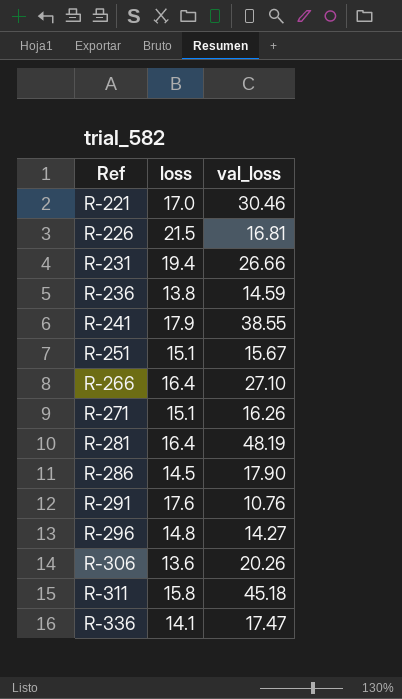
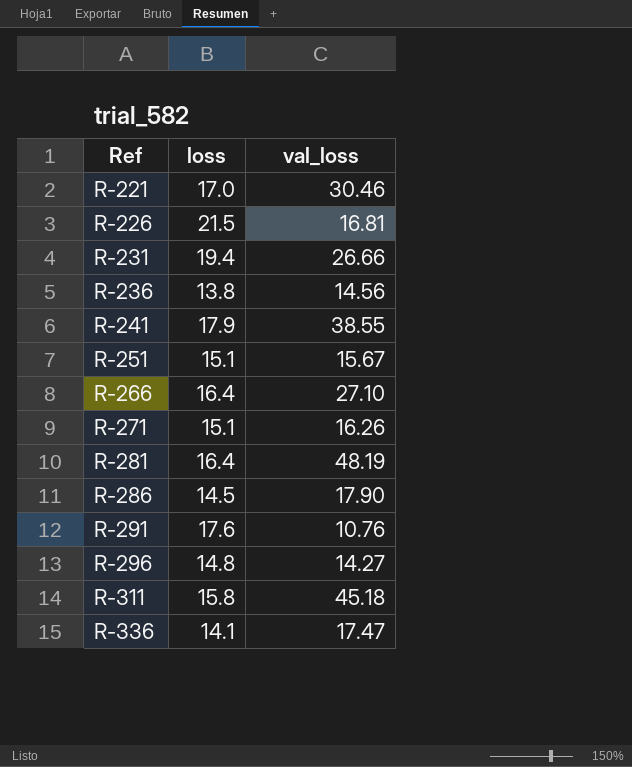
row R-306: 13.6 | 20.26 -> none
R-236 | val_loss: 14.59 -> 14.56

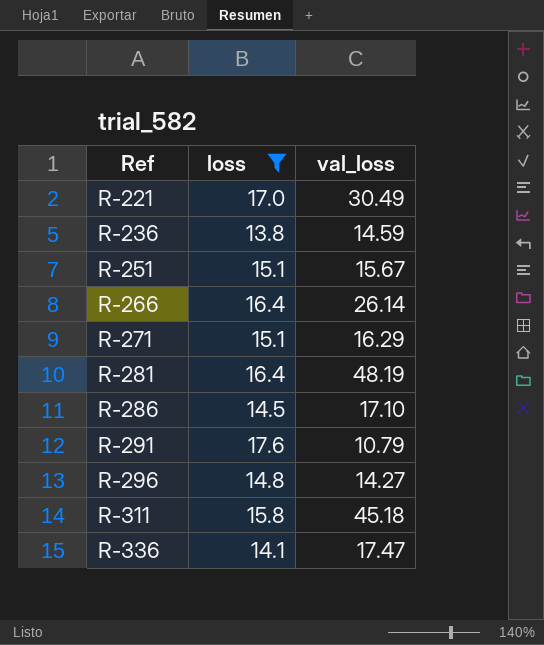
filter: none -> loss <= 17.6
R-221 | val_loss: 30.46 -> 30.49
R-236 | val_loss: 14.56 -> 14.59
R-266 | val_loss: 27.10 -> 26.14
R-271 | val_loss: 16.26 -> 16.29
R-286 | val_loss: 17.90 -> 17.10
R-291 | val_loss: 10.76 -> 10.79

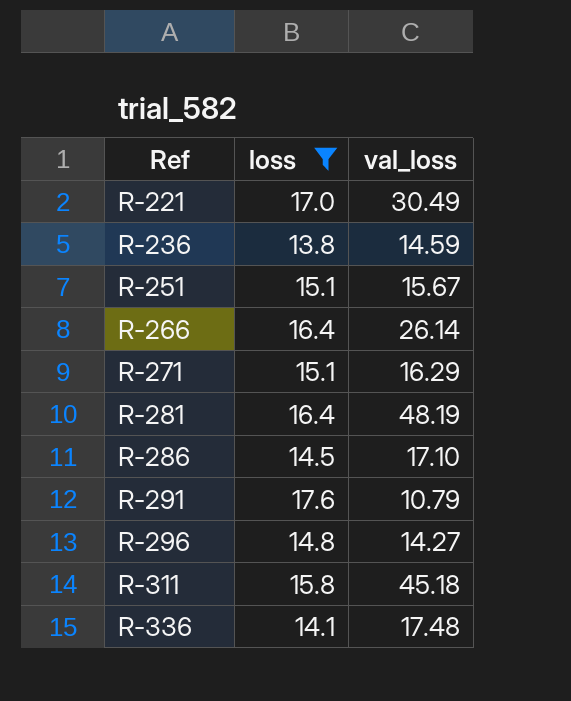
R-336 | val_loss: 17.47 -> 17.48

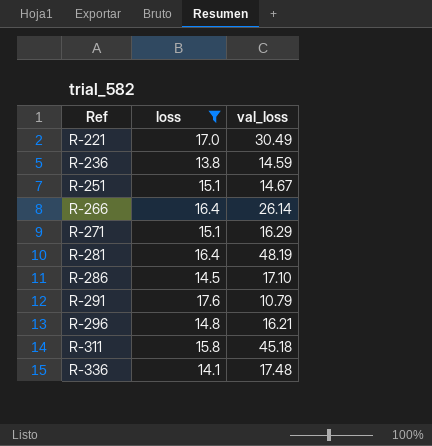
R-251 | val_loss: 15.67 -> 14.67
R-296 | val_loss: 14.27 -> 16.21

